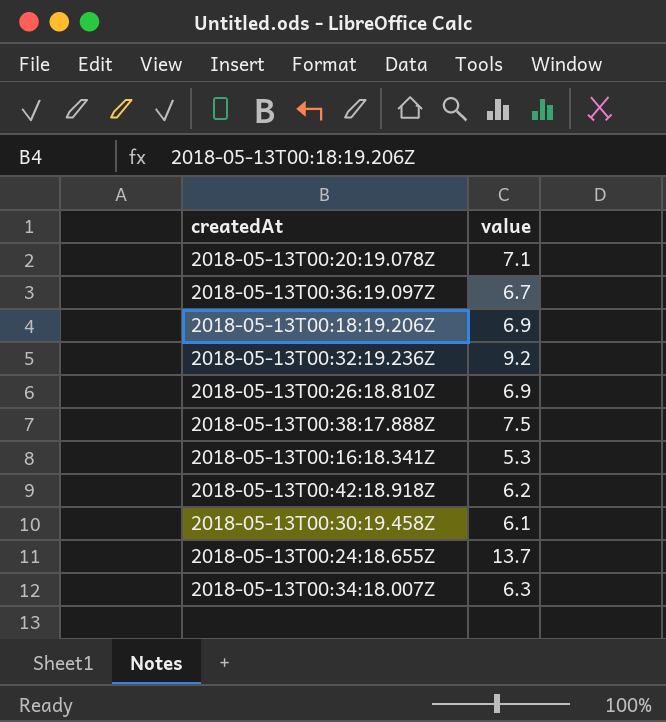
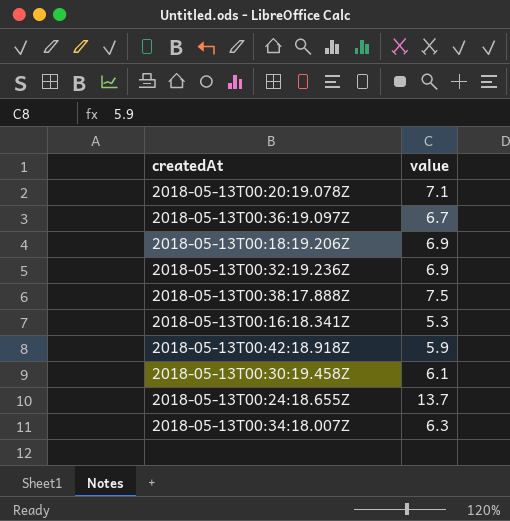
row 2018-05-13T00:26:18.810Z: 6.9 -> none
2018-05-13T00:32:19.236Z | value: 9.2 -> 6.9
2018-05-13T00:42:18.918Z | value: 6.2 -> 5.9

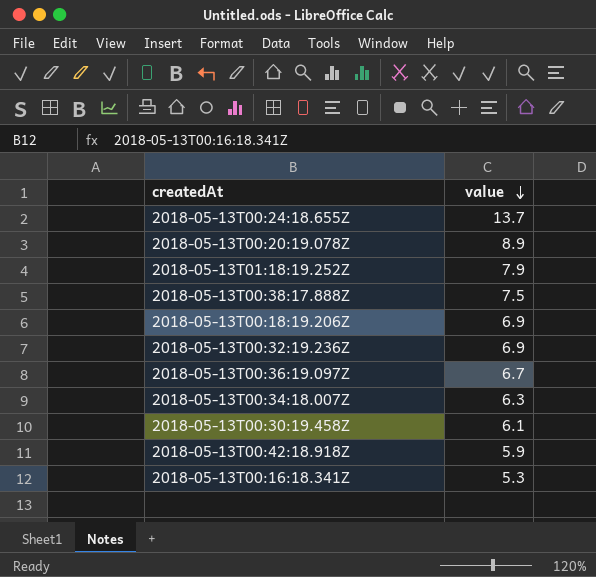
row order: none -> value descending
2018-05-13T00:20:19.078Z | value: 7.1 -> 8.9
row 2018-05-13T01:18:19.252Z: none -> 7.9

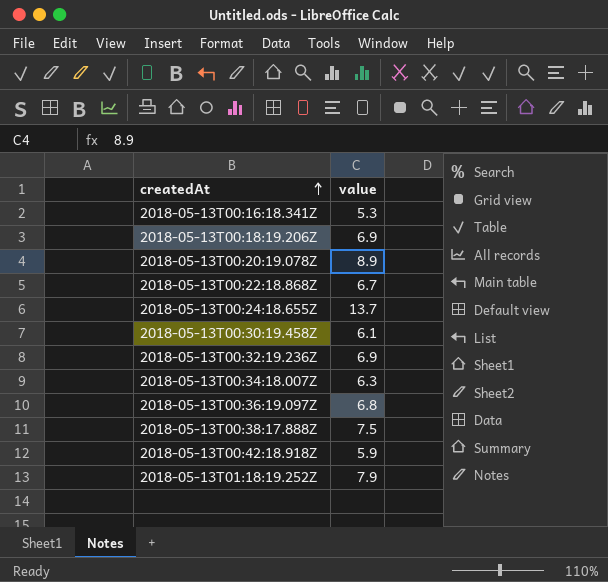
row order: value descending -> createdAt ascending
row 2018-05-13T00:22:18.868Z: none -> 6.7
2018-05-13T00:36:19.097Z | value: 6.7 -> 6.8

